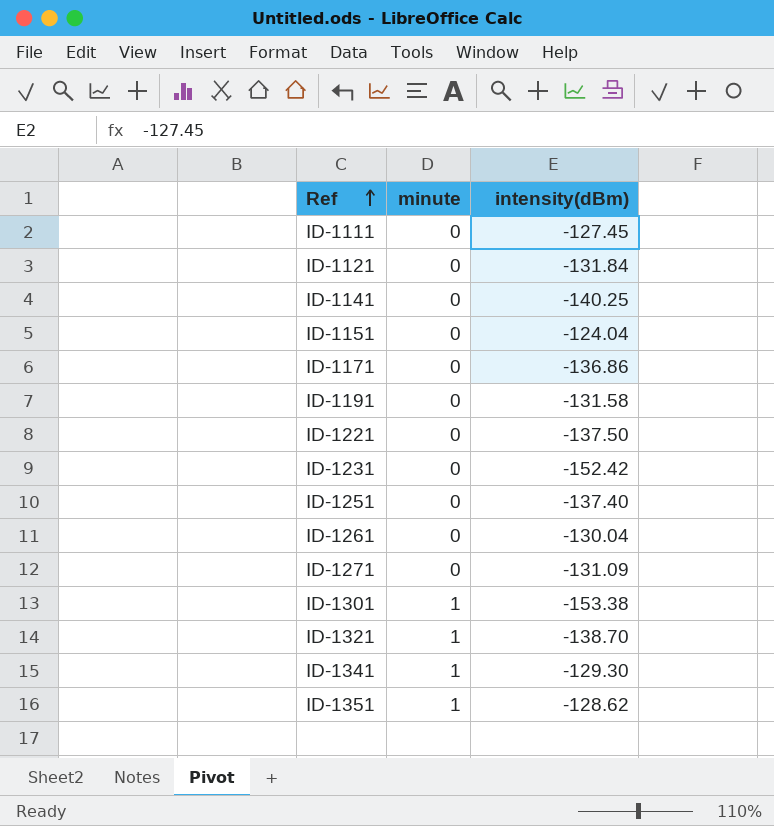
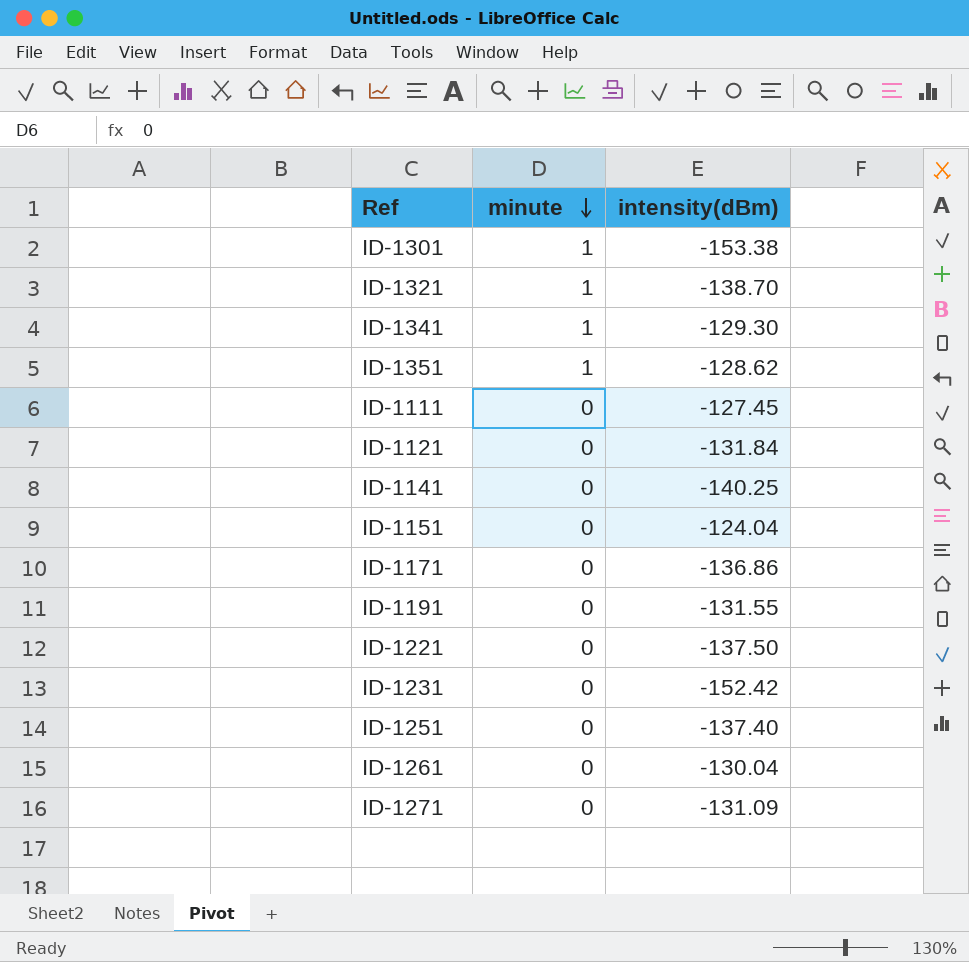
row order: Ref ascending -> minute descending
ID-1191 | intensity(dBm): -131.58 -> -131.55

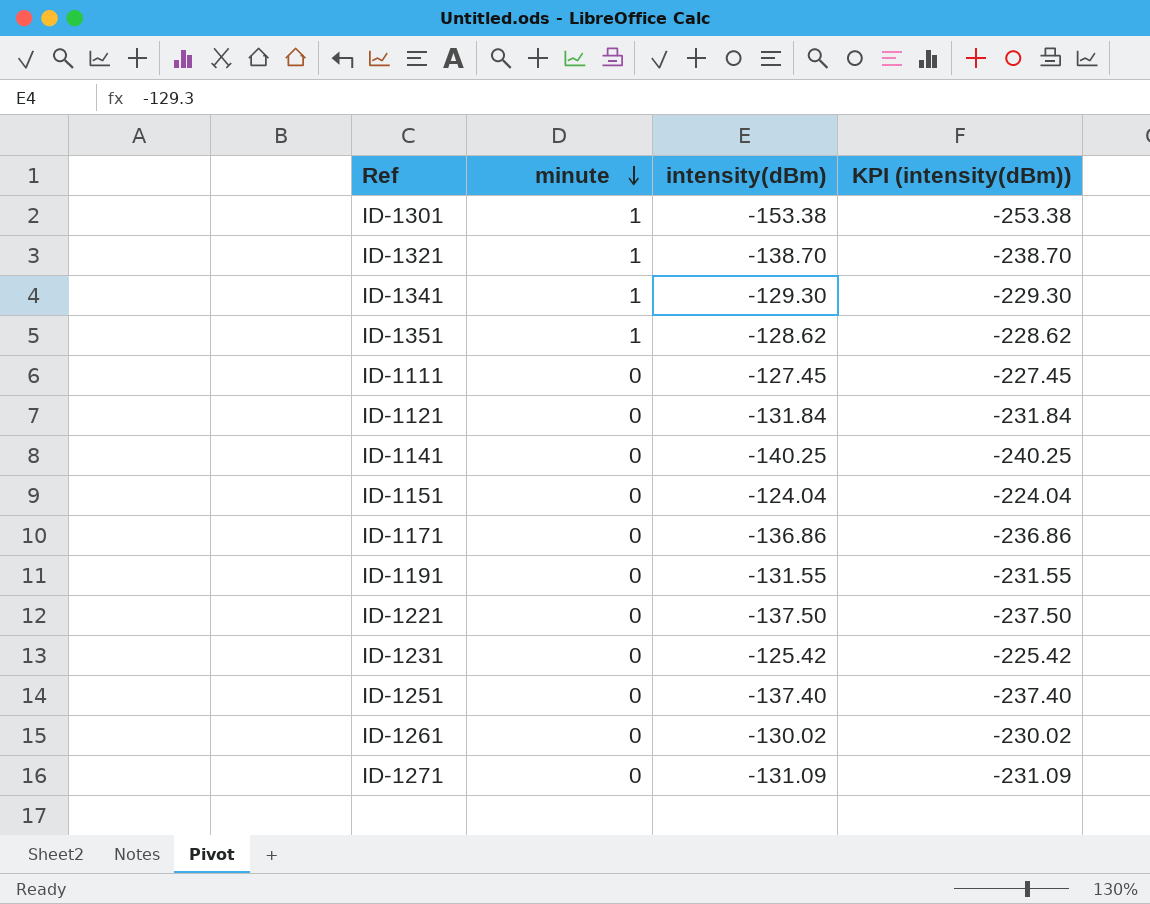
column KPI (intensity(dBm)) | formula: none -> [intensity(dBm)] - 100
ID-1231 | intensity(dBm): -152.42 -> -125.42
ID-1261 | intensity(dBm): -130.04 -> -130.02

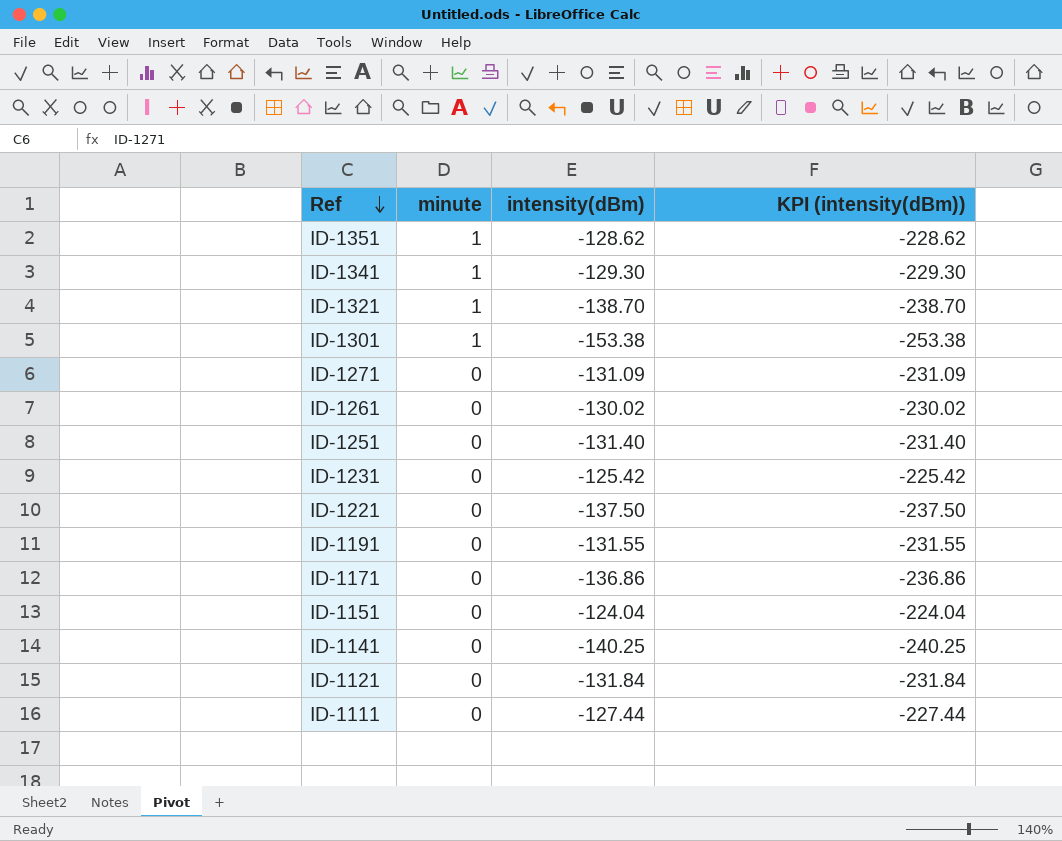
row order: minute descending -> Ref descending
ID-1251 | intensity(dBm): -137.40 -> -131.40
ID-1251 | KPI (intensity(dBm)): -237.40 -> -231.40
ID-1111 | intensity(dBm): -127.45 -> -127.44
ID-1111 | KPI (intensity(dBm)): -227.45 -> -227.44

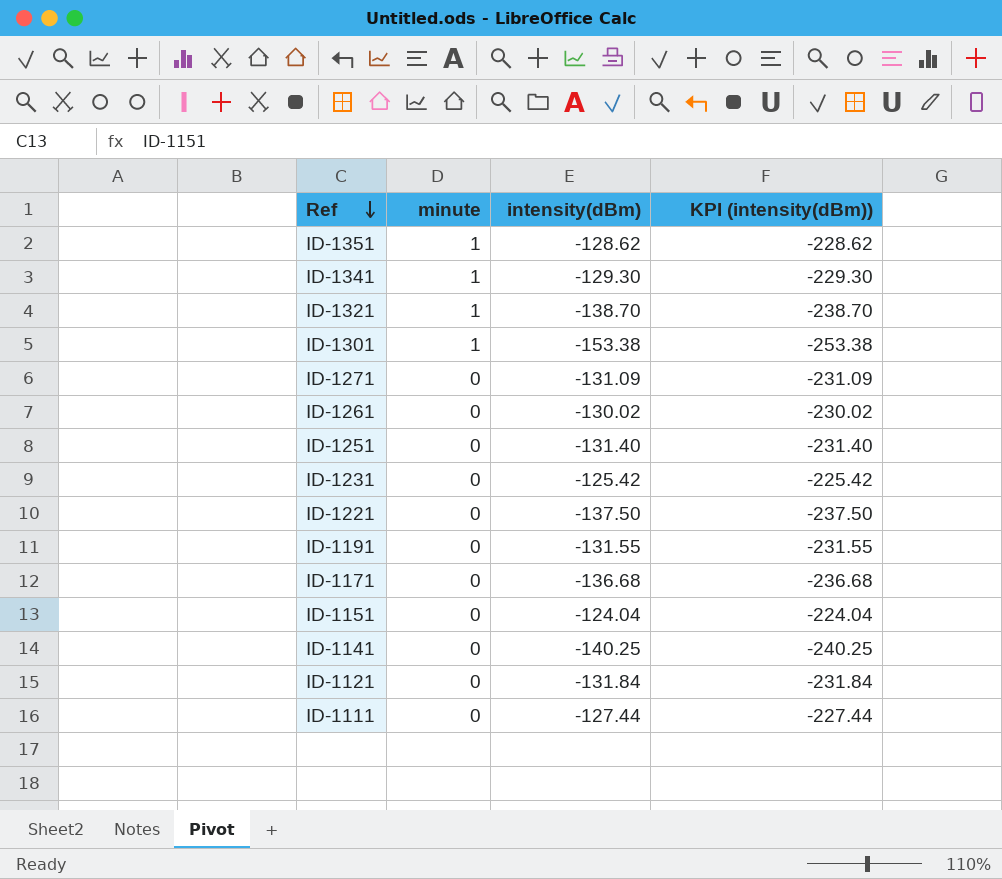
ID-1171 | intensity(dBm): -136.86 -> -136.68
ID-1171 | KPI (intensity(dBm)): -236.86 -> -236.68

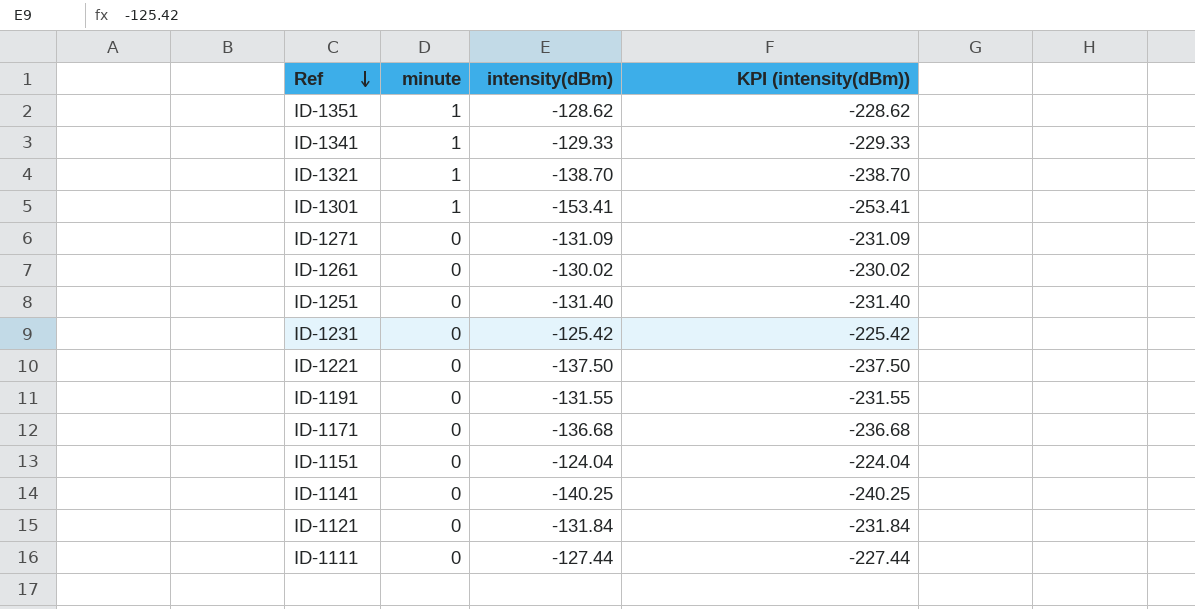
ID-1341 | intensity(dBm): -129.30 -> -129.33
ID-1341 | KPI (intensity(dBm)): -229.30 -> -229.33
ID-1301 | intensity(dBm): -153.38 -> -153.41
ID-1301 | KPI (intensity(dBm)): -253.38 -> -253.41

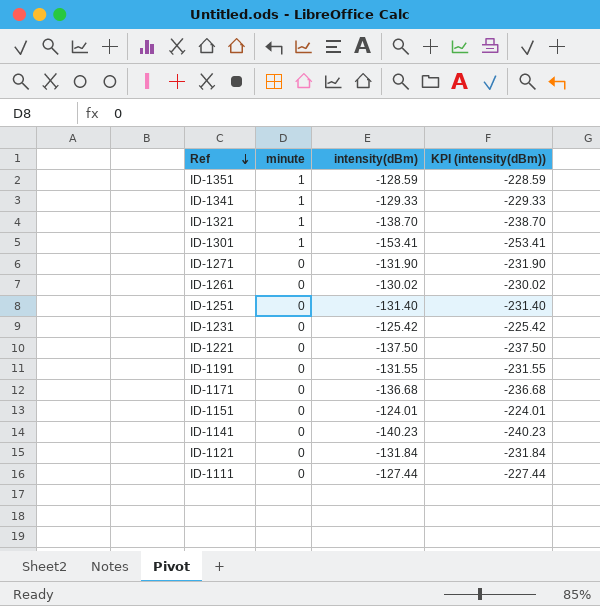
ID-1351 | intensity(dBm): -128.62 -> -128.59
ID-1351 | KPI (intensity(dBm)): -228.62 -> -228.59
ID-1271 | intensity(dBm): -131.09 -> -131.90
ID-1271 | KPI (intensity(dBm)): -231.09 -> -231.90
ID-1151 | intensity(dBm): -124.04 -> -124.01
ID-1151 | KPI (intensity(dBm)): -224.04 -> -224.01
ID-1141 | intensity(dBm): -140.25 -> -140.23
ID-1141 | KPI (intensity(dBm)): -240.25 -> -240.23

